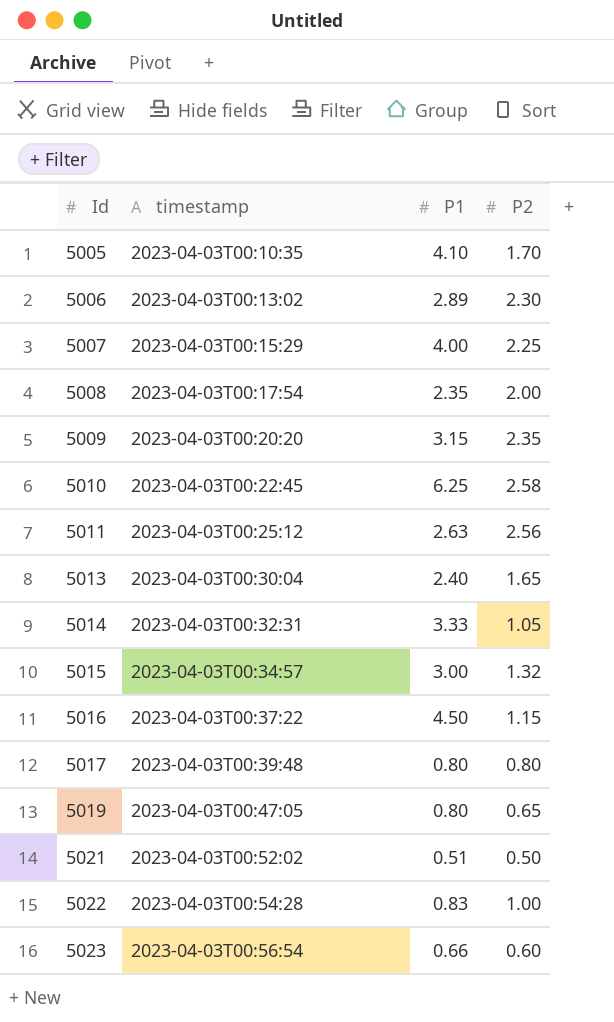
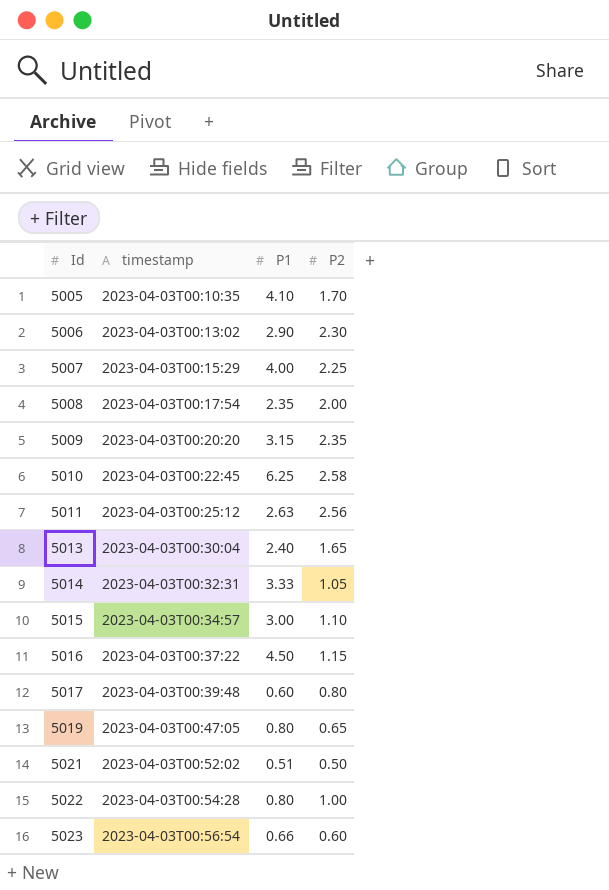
5006 | P1: 2.89 -> 2.90
5015 | P2: 1.32 -> 1.10
5017 | P1: 0.80 -> 0.60
5022 | P1: 0.83 -> 0.80

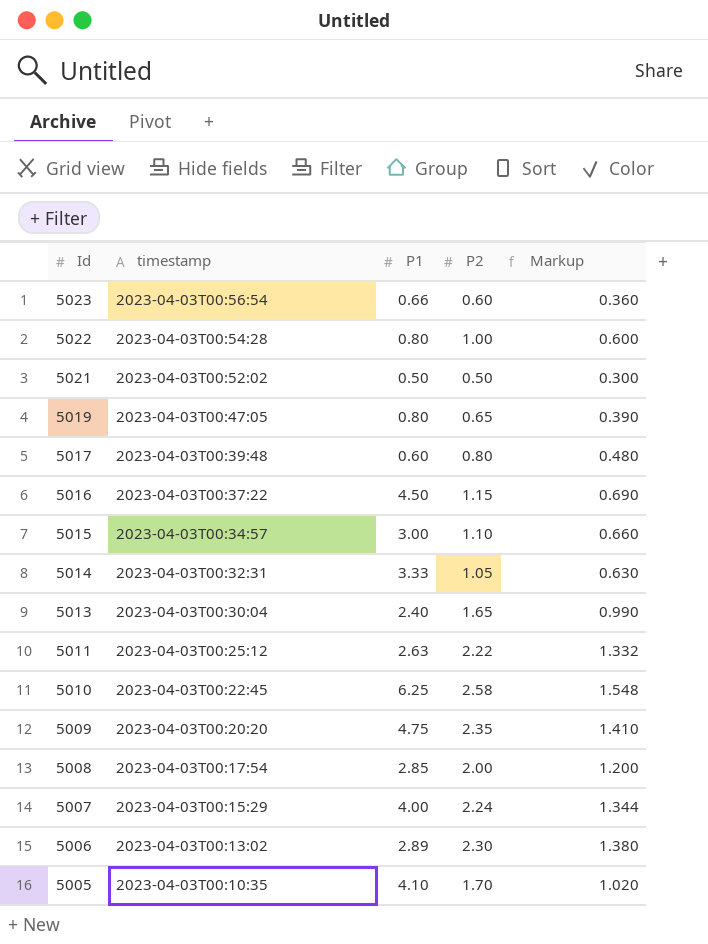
row order: Id ascending -> Id descending
column Markup | formula: none -> [P2] * 0.6
5021 | P1: 0.51 -> 0.50
5011 | P2: 2.56 -> 2.22
5009 | P1: 3.15 -> 4.75
5008 | P1: 2.35 -> 2.85
5007 | P2: 2.25 -> 2.24
5006 | P1: 2.90 -> 2.89

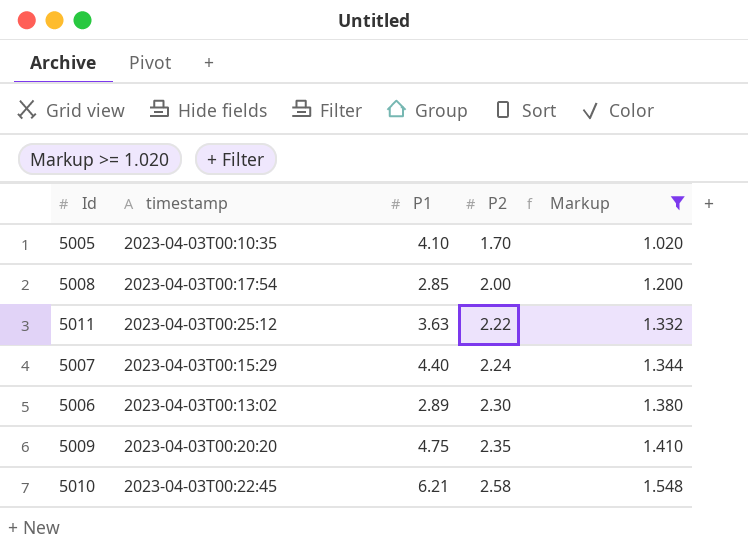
filter: none -> Markup >= 1.020
row order: Id descending -> P2 ascending
5011 | P1: 2.63 -> 3.63
5007 | P1: 4.00 -> 4.40
5010 | P1: 6.25 -> 6.21

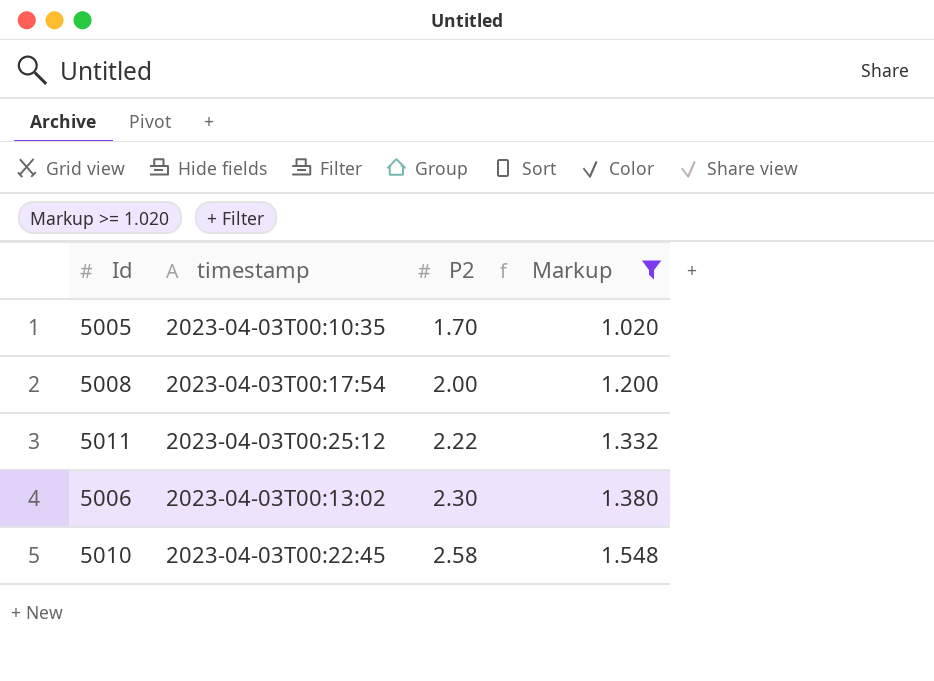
column P1 | position: 3 -> none
row 5007: 2023-04-03T00:15:29 | 4.40 | 2.24 | 1.344 -> none
row 5009: 2023-04-03T00:20:20 | 4.75 | 2.35 | 1.410 -> none

